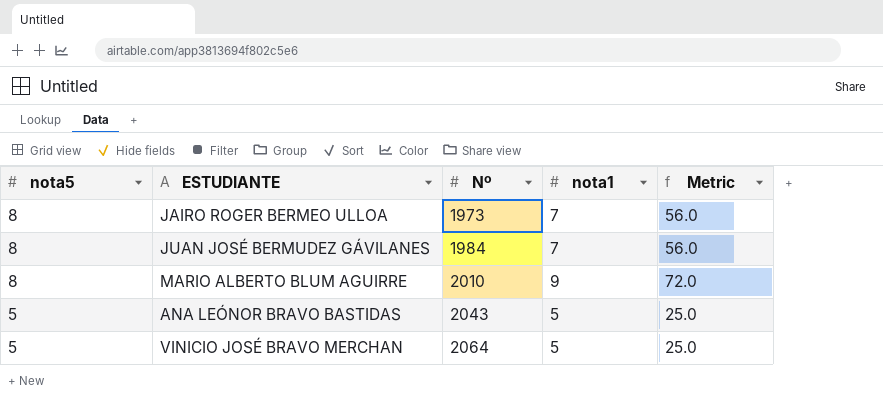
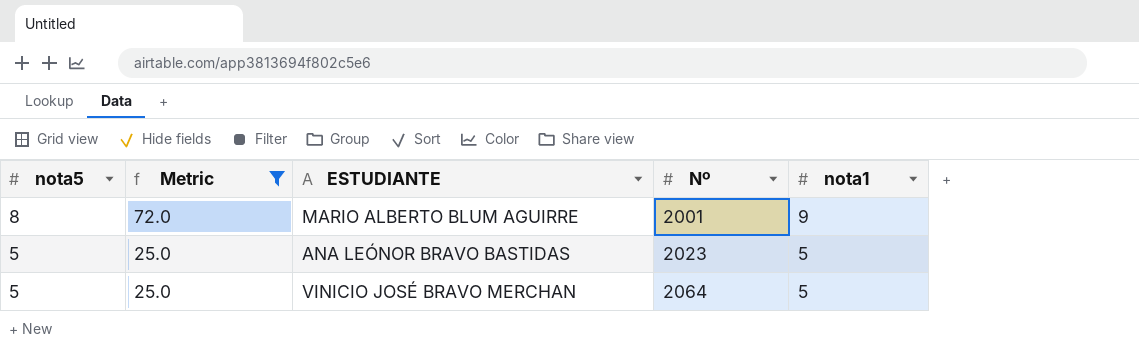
filter: none -> Metric != 56.0
column Metric | position: 5 -> 2
MARIO ALBERTO BLUM AGUIRRE | Nº: 2010 -> 2001
ANA LEÓNOR BRAVO BASTIDAS | Nº: 2043 -> 2023

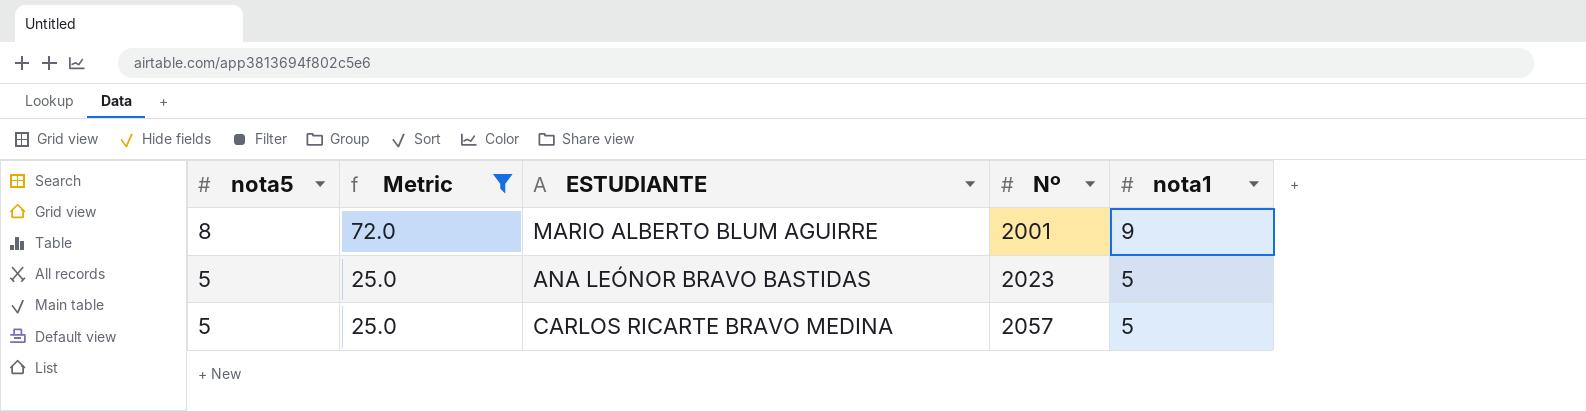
row VINICIO JOSÉ BRAVO MERCHAN: 5 | 25.0 | 2064 | 5 -> none
row CARLOS RICARTE BRAVO MEDINA: none -> 5 | 25.0 | 2057 | 5

